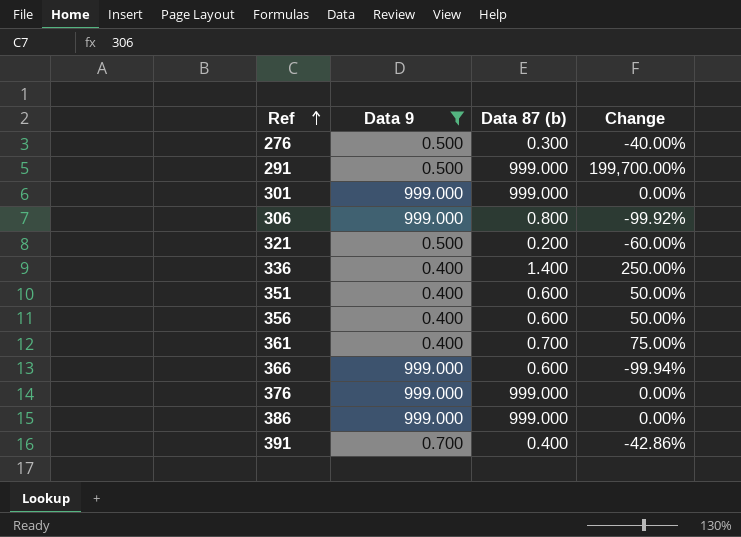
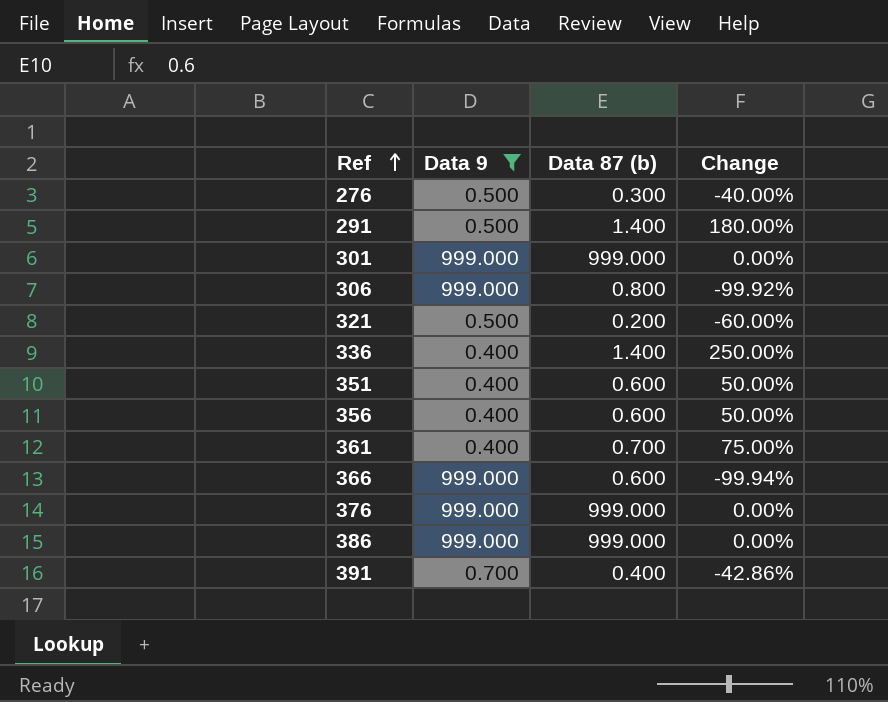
291 | Data 87 (b): 999.000 -> 1.400
291 | Change: 199,700.00% -> 180.00%

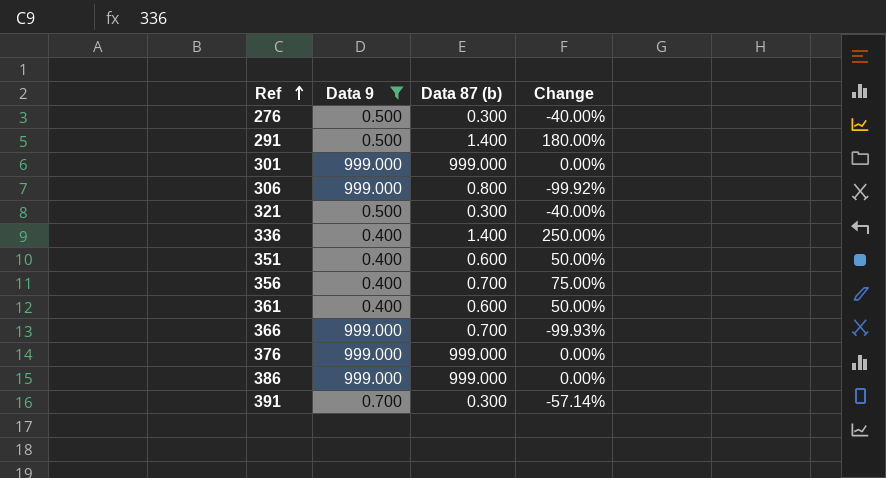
321 | Data 87 (b): 0.200 -> 0.300
321 | Change: -60.00% -> -40.00%
356 | Data 87 (b): 0.600 -> 0.700
356 | Change: 50.00% -> 75.00%
361 | Data 87 (b): 0.700 -> 0.600
361 | Change: 75.00% -> 50.00%
366 | Data 87 (b): 0.600 -> 0.700
366 | Change: -99.94% -> -99.93%
391 | Data 87 (b): 0.400 -> 0.300
391 | Change: -42.86% -> -57.14%

